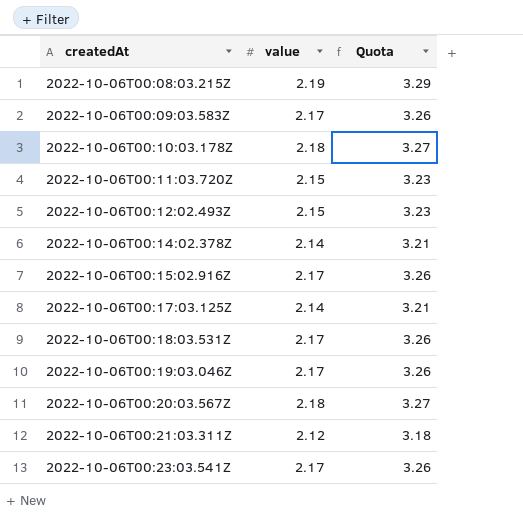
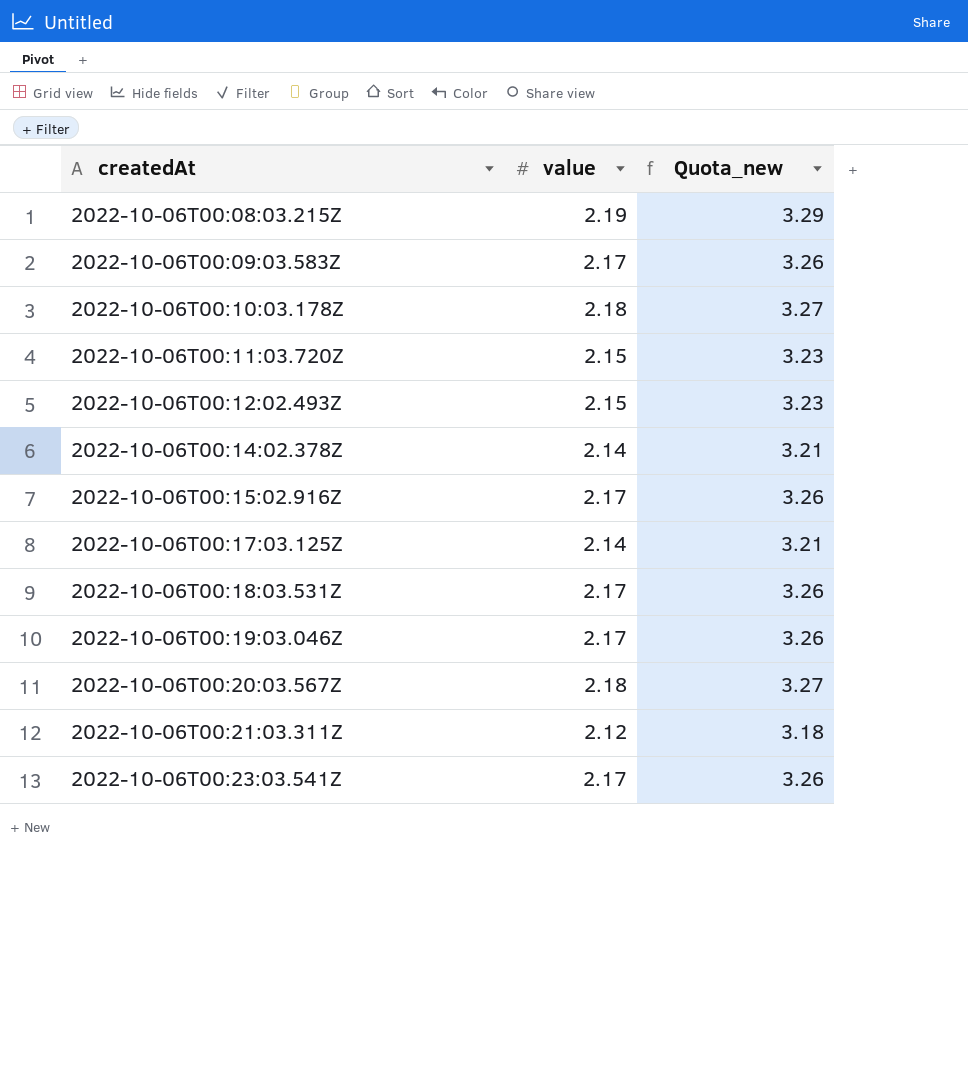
column name: Quota -> Quota_new

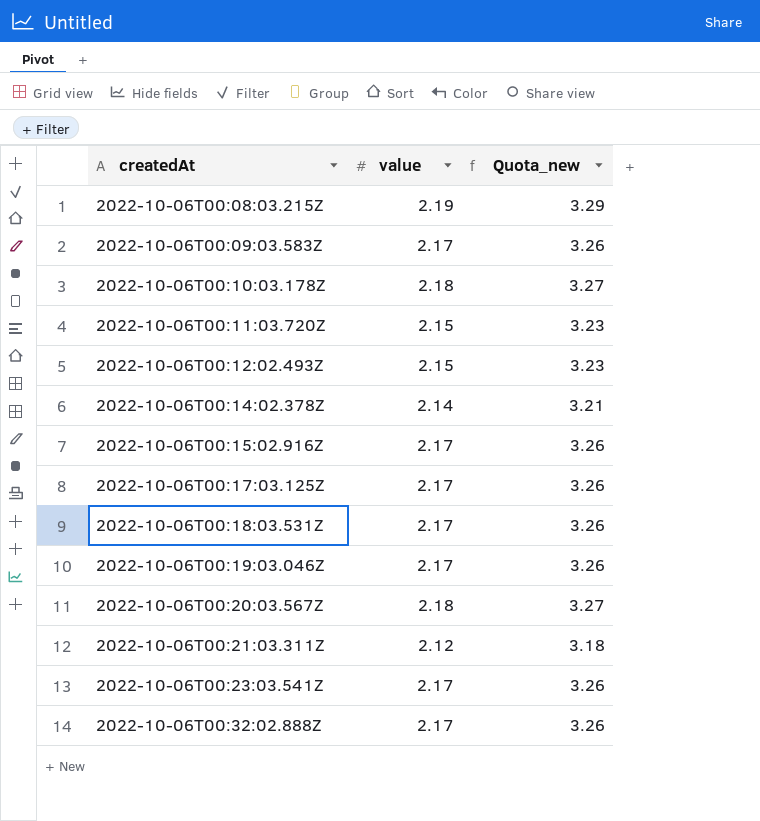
2022-10-06T00:17:03.125Z | value: 2.14 -> 2.17
2022-10-06T00:17:03.125Z | Quota_new: 3.21 -> 3.26
row 2022-10-06T00:32:02.888Z: none -> 2.17 | 3.26

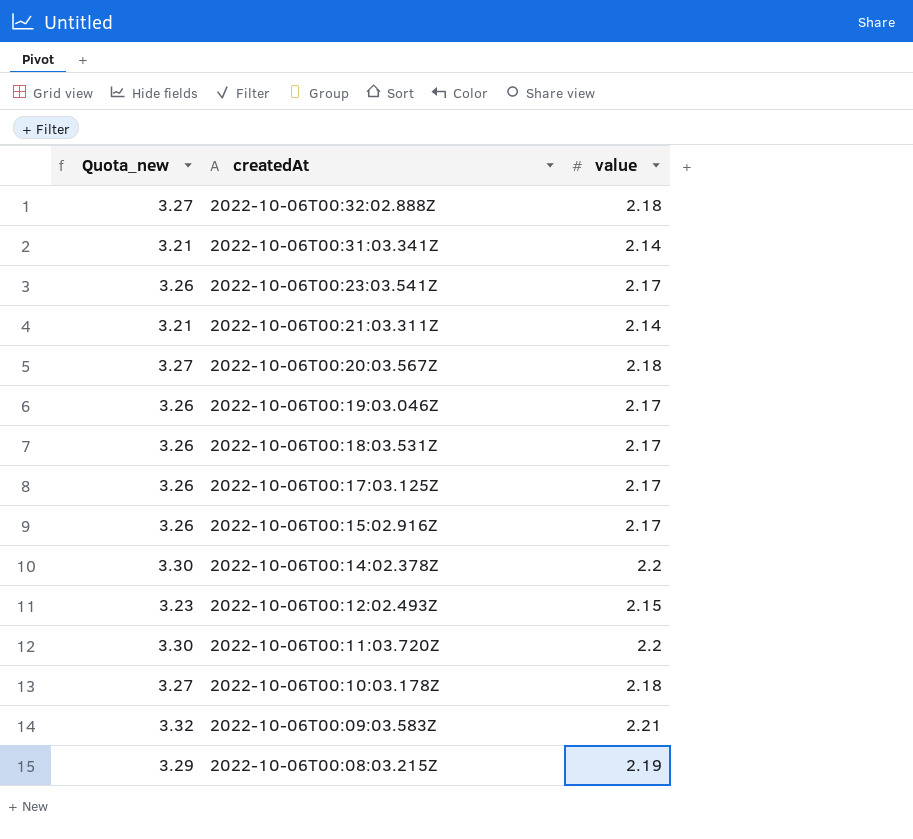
row order: createdAt ascending -> createdAt descending
column Quota_new | position: 3 -> 1
2022-10-06T00:32:02.888Z | Quota_new: 3.26 -> 3.27
2022-10-06T00:32:02.888Z | value: 2.17 -> 2.18
row 2022-10-06T00:31:03.341Z: none -> 3.21 | 2.14
2022-10-06T00:21:03.311Z | Quota_new: 3.18 -> 3.21
2022-10-06T00:21:03.311Z | value: 2.12 -> 2.14
2022-10-06T00:14:02.378Z | Quota_new: 3.21 -> 3.30
2022-10-06T00:14:02.378Z | value: 2.14 -> 2.2
2022-10-06T00:11:03.720Z | Quota_new: 3.23 -> 3.30
2022-10-06T00:11:03.720Z | value: 2.15 -> 2.2
2022-10-06T00:09:03.583Z | Quota_new: 3.26 -> 3.32
2022-10-06T00:09:03.583Z | value: 2.17 -> 2.21

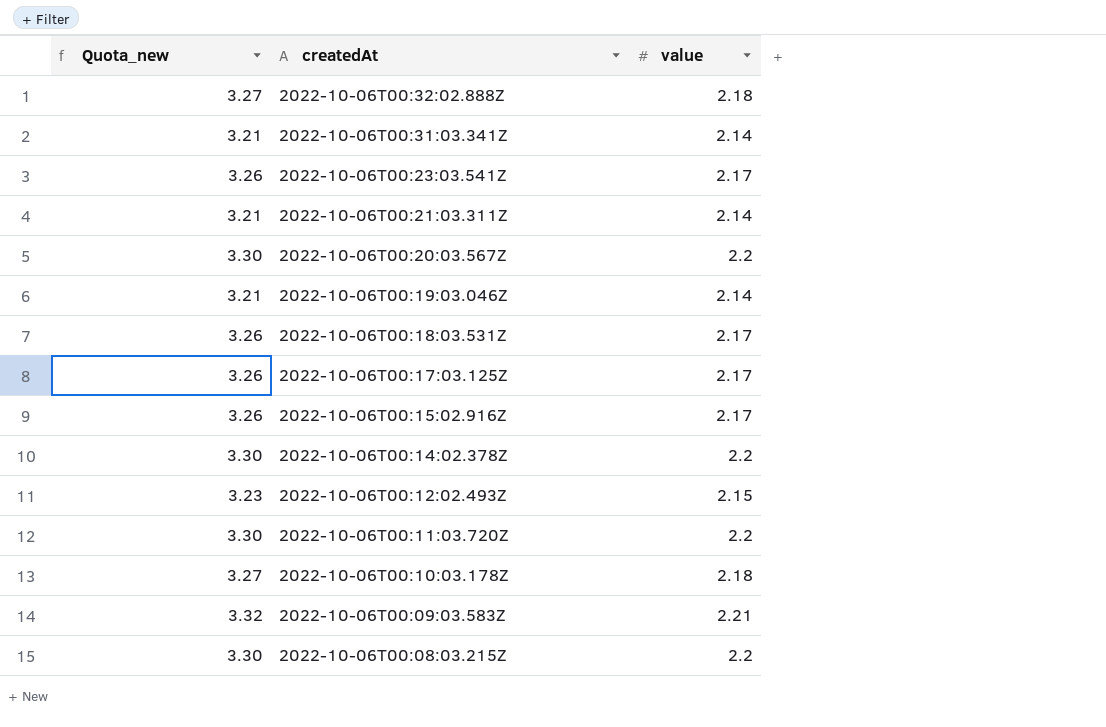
2022-10-06T00:20:03.567Z | Quota_new: 3.27 -> 3.30
2022-10-06T00:20:03.567Z | value: 2.18 -> 2.2
2022-10-06T00:19:03.046Z | Quota_new: 3.26 -> 3.21
2022-10-06T00:19:03.046Z | value: 2.17 -> 2.14
2022-10-06T00:08:03.215Z | Quota_new: 3.29 -> 3.30
2022-10-06T00:08:03.215Z | value: 2.19 -> 2.2

